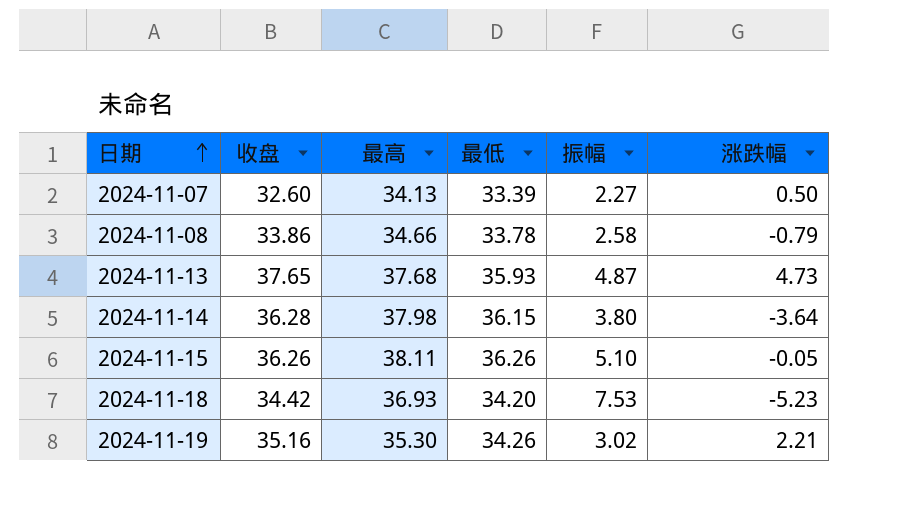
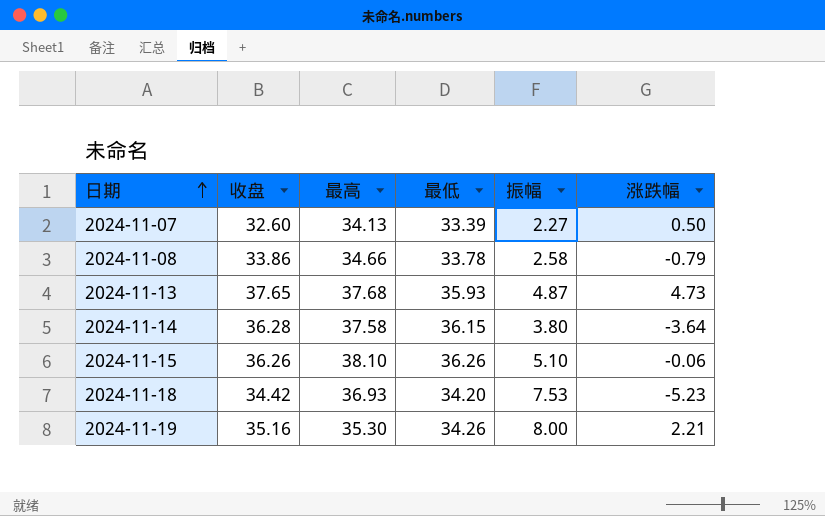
2024-11-14 | 最高: 37.98 -> 37.58
2024-11-15 | 最高: 38.11 -> 38.10
2024-11-15 | 涨跌幅: -0.05 -> -0.06
2024-11-19 | 振幅: 3.02 -> 8.00

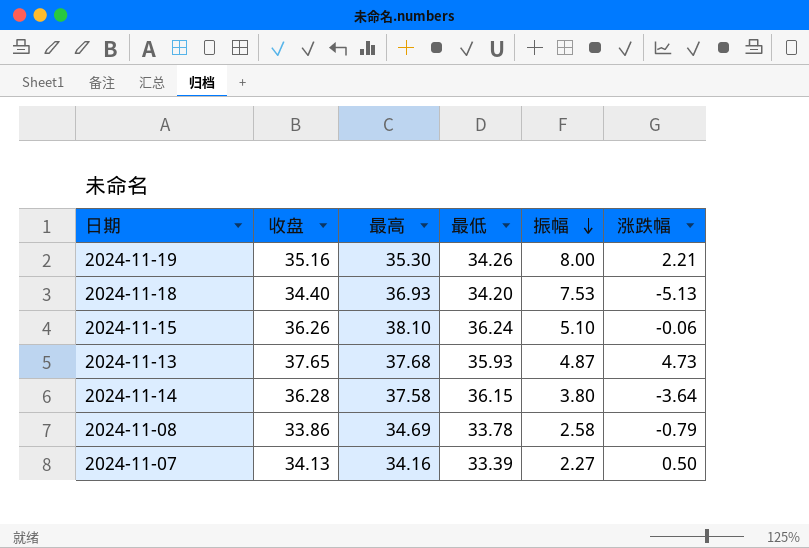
row order: 日期 ascending -> 振幅 descending
2024-11-18 | 收盘: 34.42 -> 34.40
2024-11-18 | 涨跌幅: -5.23 -> -5.13
2024-11-15 | 最低: 36.26 -> 36.24
2024-11-08 | 最高: 34.66 -> 34.69
2024-11-07 | 收盘: 32.60 -> 34.13
2024-11-07 | 最高: 34.13 -> 34.16

